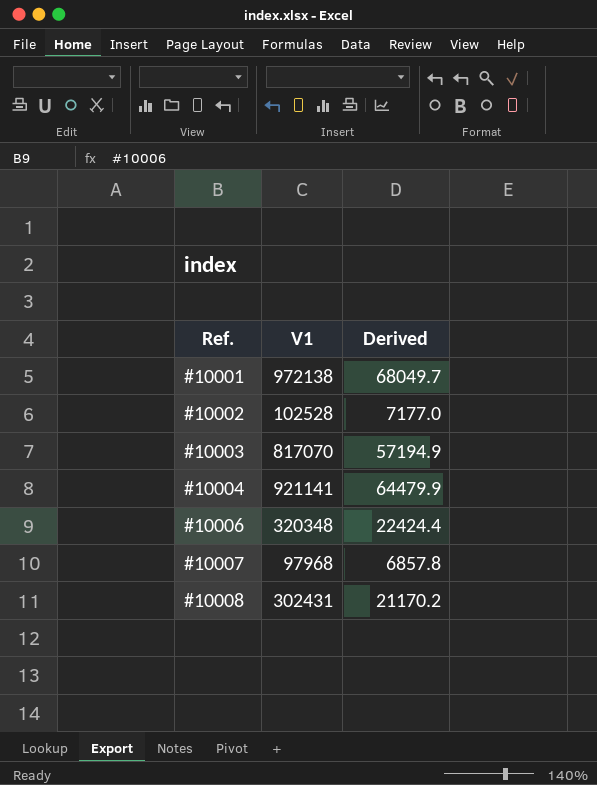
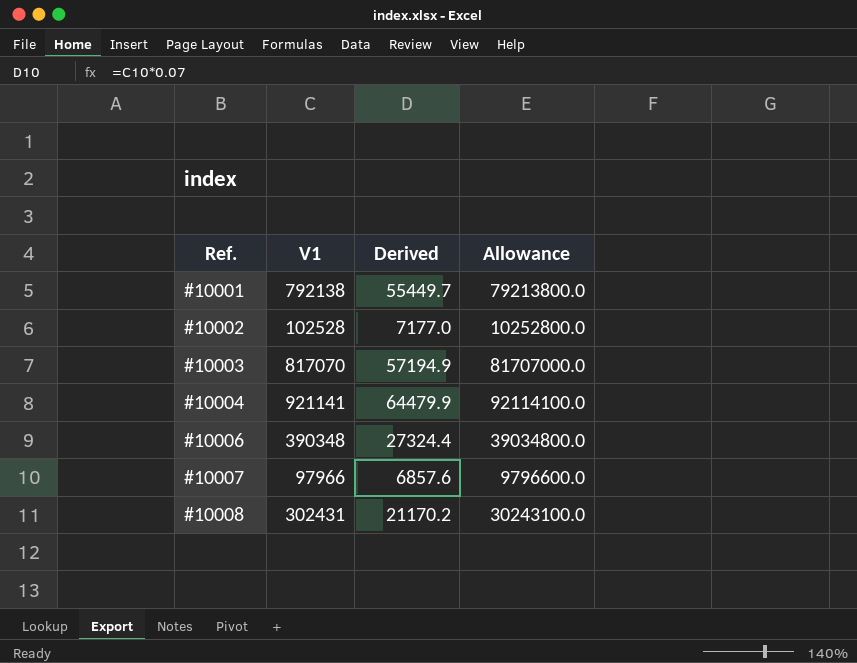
column Allowance | formula: none -> [V1] * 100
#10001 | V1: 972138 -> 792138
#10001 | Derived: 68049.7 -> 55449.7
#10006 | V1: 320348 -> 390348
#10006 | Derived: 22424.4 -> 27324.4
#10007 | V1: 97968 -> 97966
#10007 | Derived: 6857.8 -> 6857.6

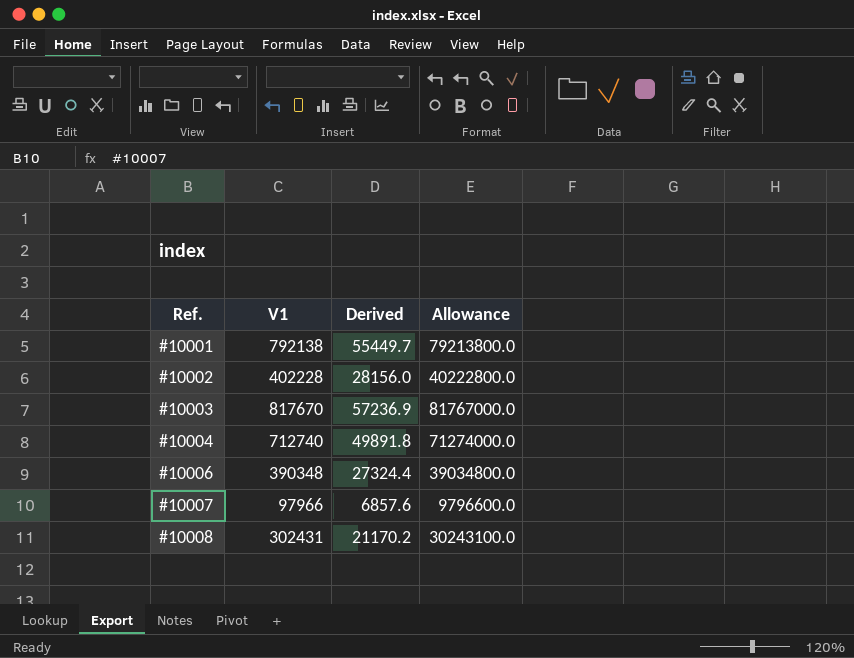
#10002 | V1: 102528 -> 402228
#10002 | Derived: 7177.0 -> 28156.0
#10002 | Allowance: 10252800.0 -> 40222800.0
#10003 | V1: 817070 -> 817670
#10003 | Derived: 57194.9 -> 57236.9
#10003 | Allowance: 81707000.0 -> 81767000.0
#10004 | V1: 921141 -> 712740
#10004 | Derived: 64479.9 -> 49891.8
#10004 | Allowance: 92114100.0 -> 71274000.0

